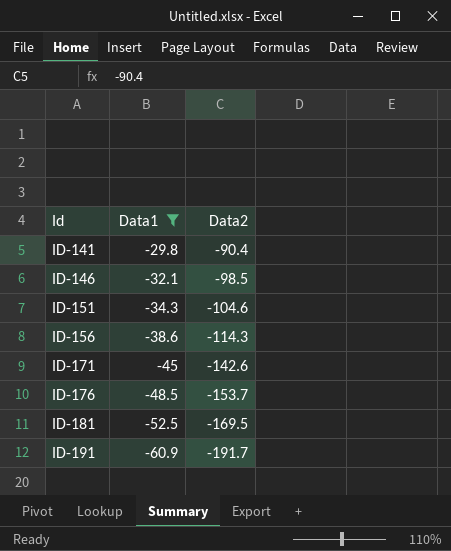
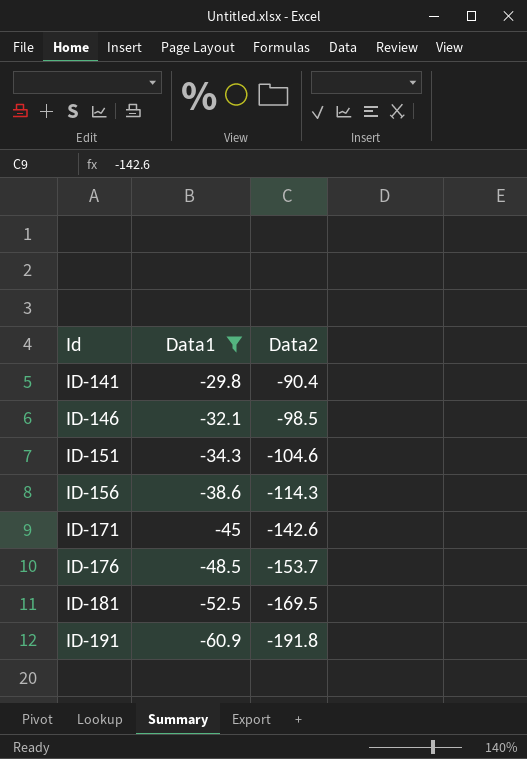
ID-191 | Data2: -191.7 -> -191.8

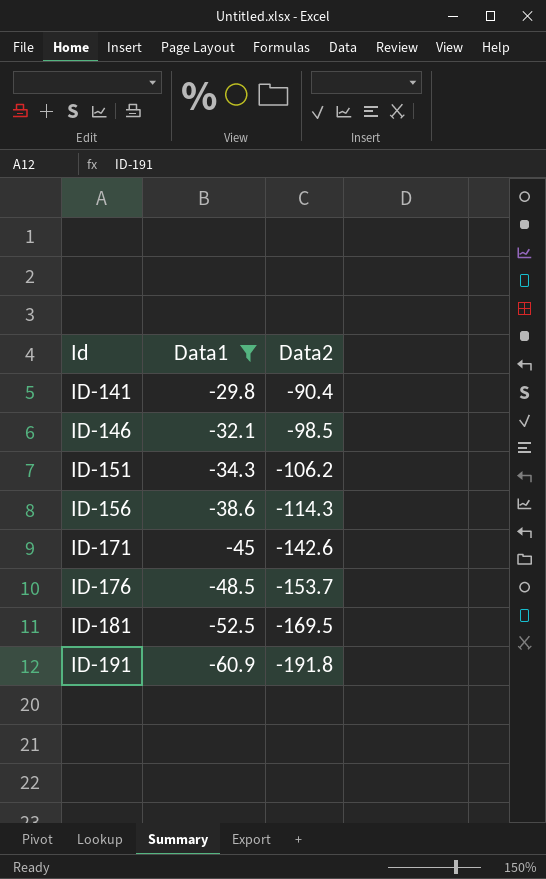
ID-151 | Data2: -104.6 -> -106.2

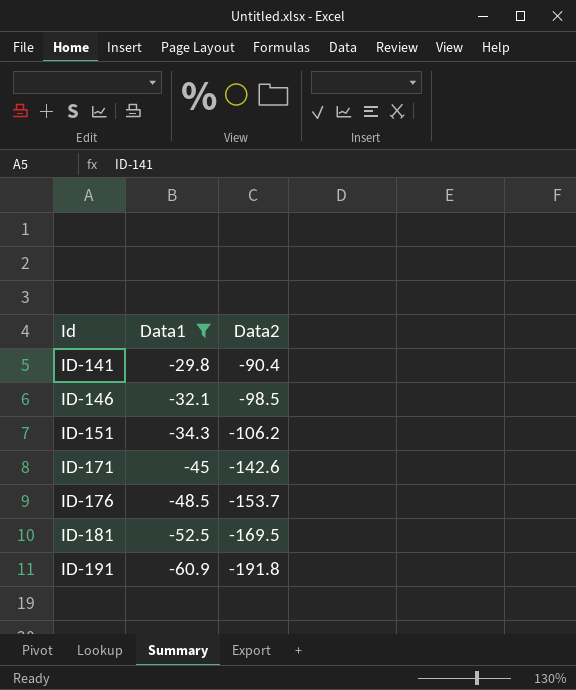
row ID-156: -38.6 | -114.3 -> none

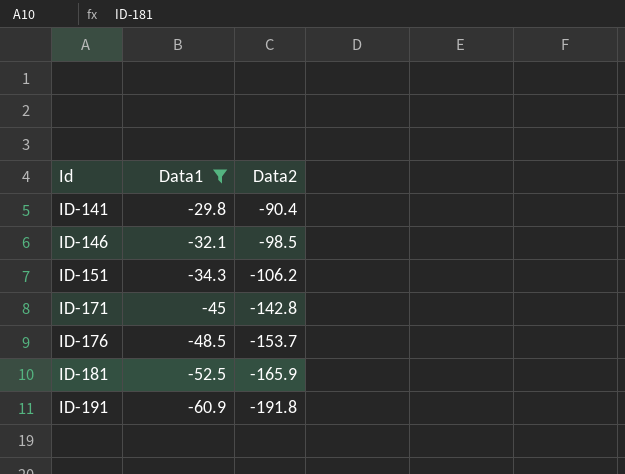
ID-171 | Data2: -142.6 -> -142.8
ID-181 | Data2: -169.5 -> -165.9

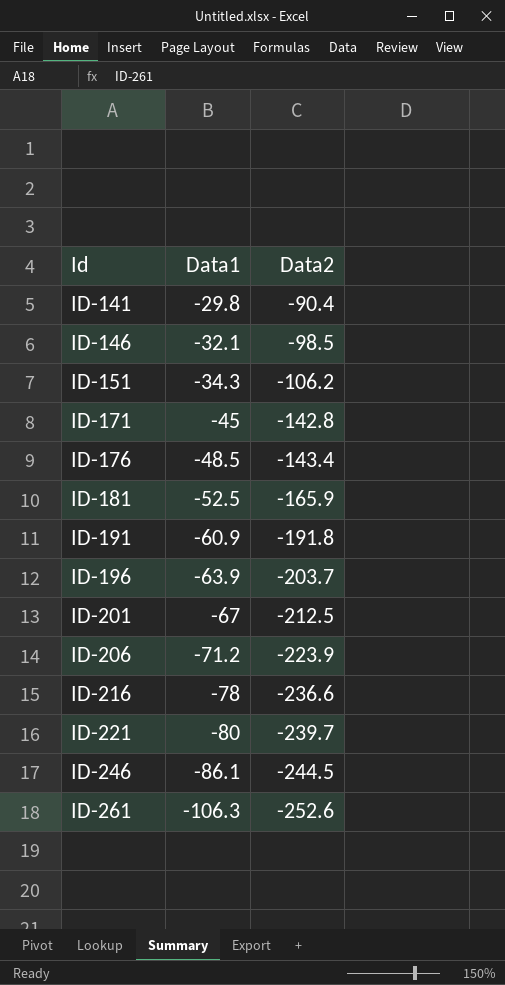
filter: Data1 >= -60.9 -> none
ID-176 | Data2: -153.7 -> -143.4

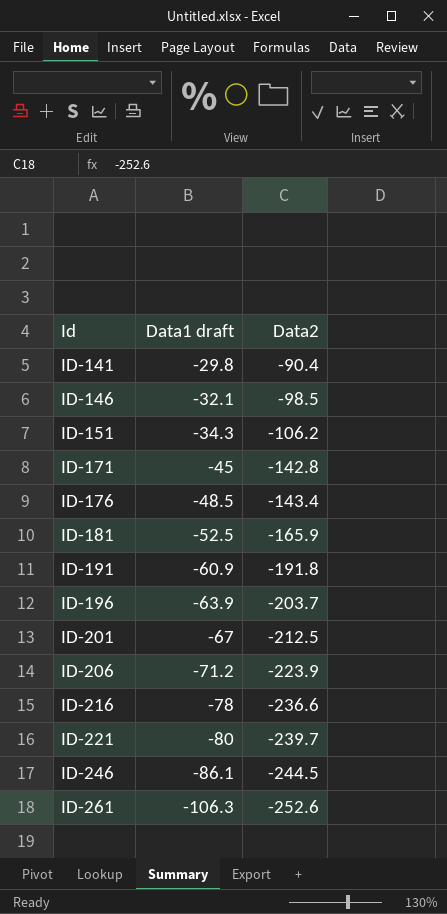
column name: Data1 -> Data1 draft

